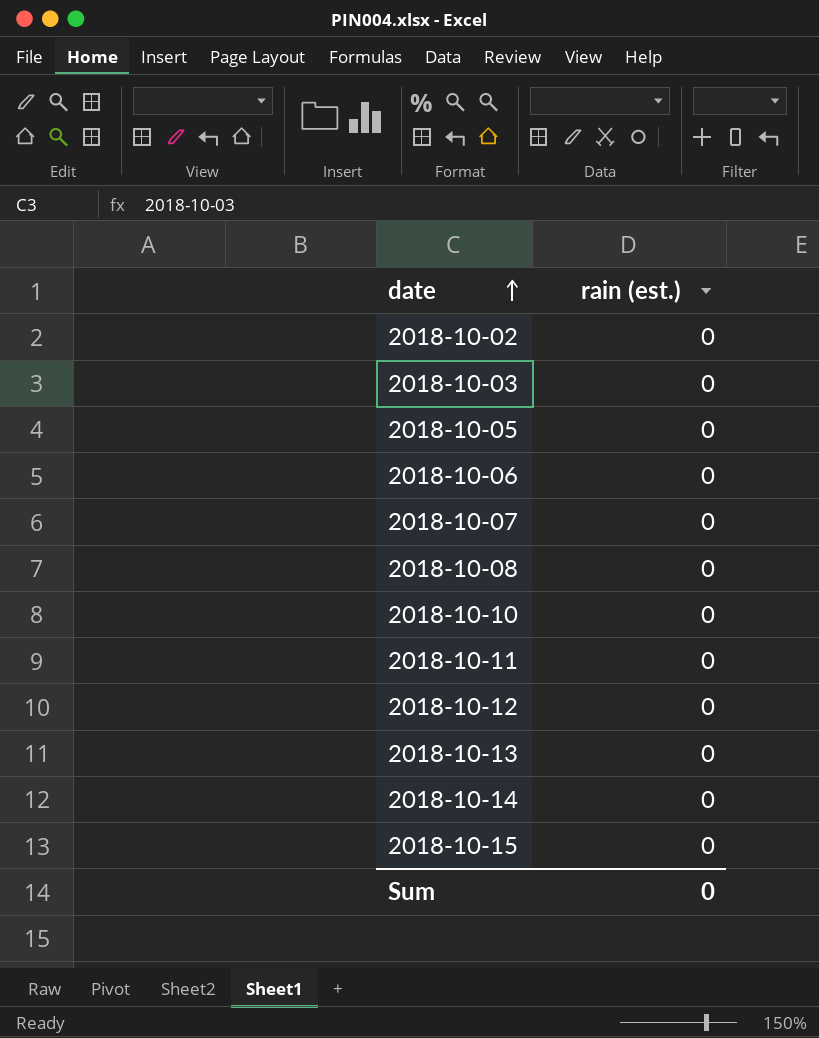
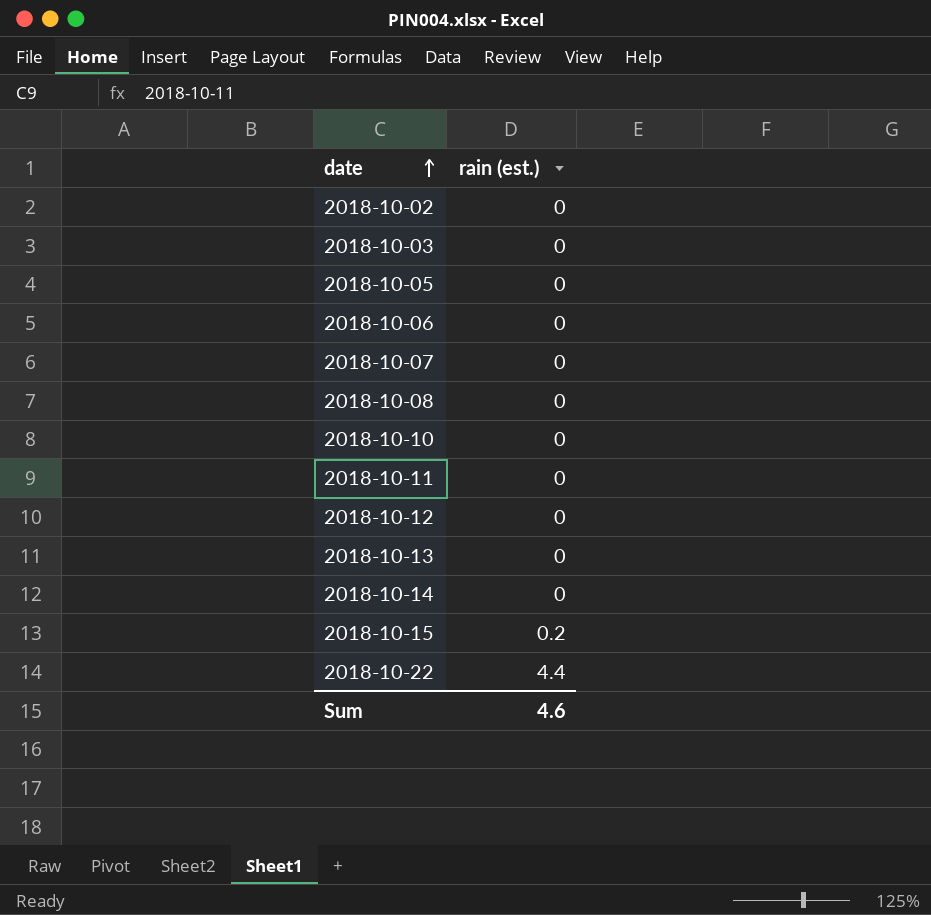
2018-10-15 | rain (est.): 0 -> 0.2
row 2018-10-22: none -> 4.4
Sum | rain (est.): 0 -> 4.6

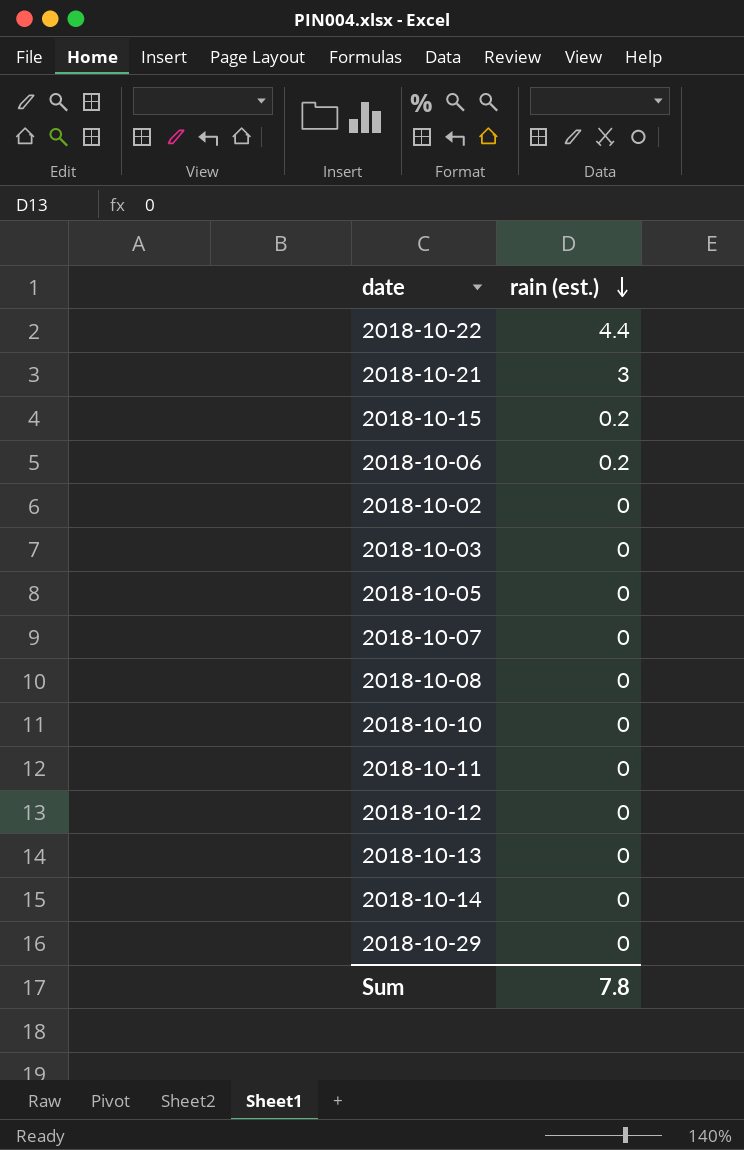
row order: date ascending -> rain (est.) descending
row 2018-10-21: none -> 3
2018-10-06 | rain (est.): 0 -> 0.2
row 2018-10-29: none -> 0
Sum | rain (est.): 4.6 -> 7.8

